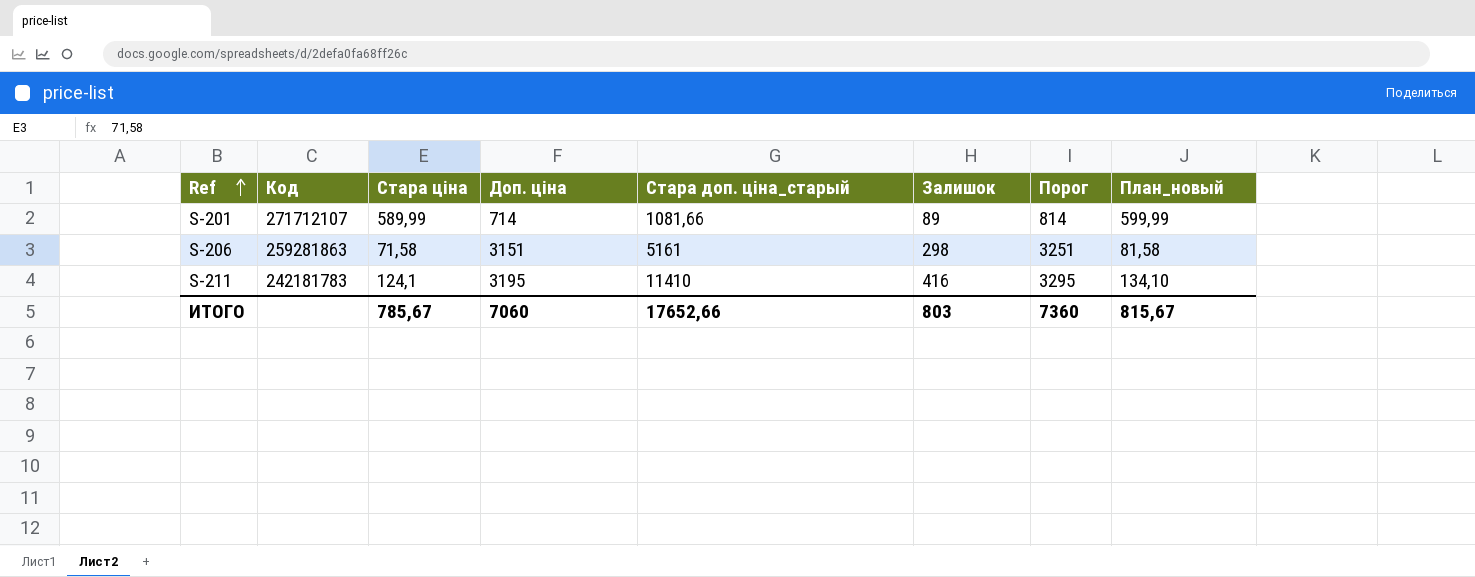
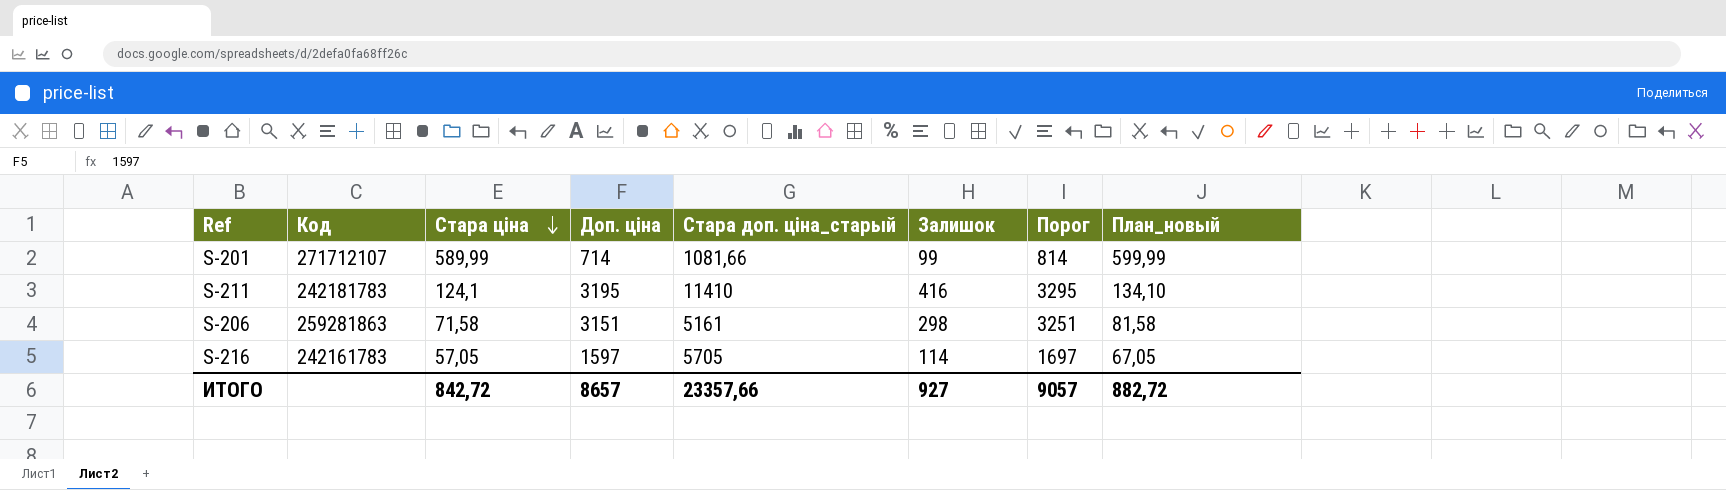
row order: Ref ascending -> Стара ціна descending
S-201 | Залишок: 89 -> 99
row S-216: none -> 242161783 | 57,05 | 1597 | 5705 | 114 | 1697 | 67,05
ИТОГО | Стара ціна: 785,67 -> 842,72
ИТОГО | Доп. ціна: 7060 -> 8657
ИТОГО | Стара доп. ціна_старый: 17652,66 -> 23357,66
ИТОГО | Залишок: 803 -> 927
ИТОГО | Порог: 7360 -> 9057
ИТОГО | План_новый: 815,67 -> 882,72

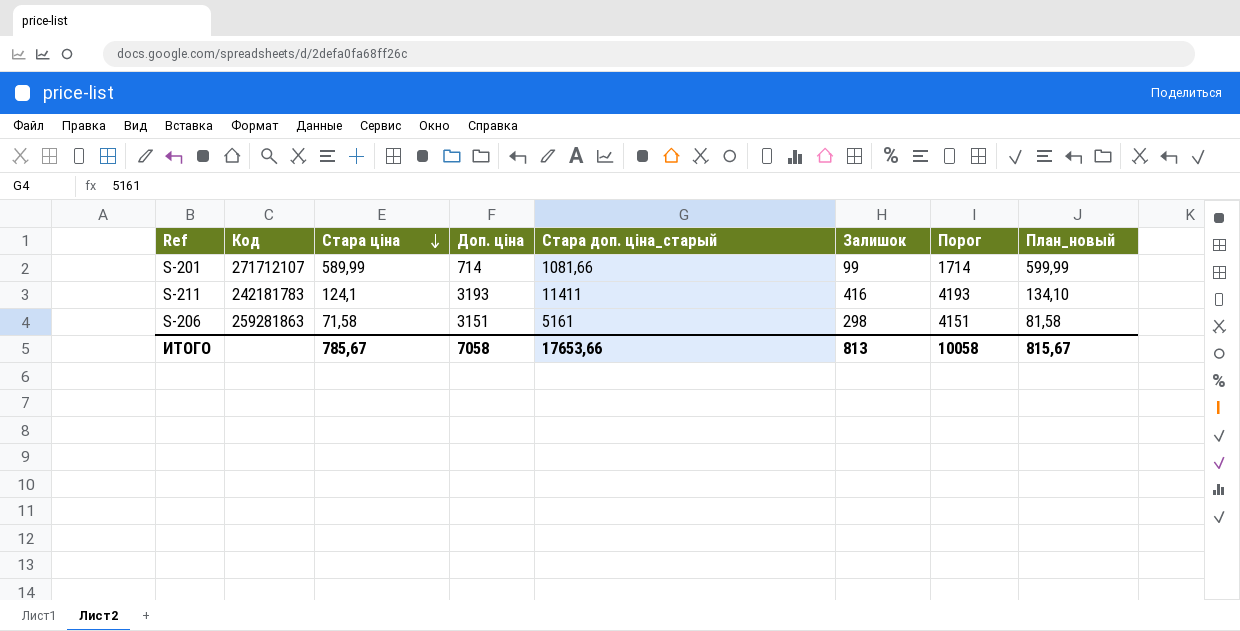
column Порог | formula: [Доп. ціна] + 100 -> [Доп. ціна] + 1000
row S-216: 242161783 | 57,05 | 1597 | 5705 | 114 | 1697 | 67,05 -> none
S-211 | Доп. ціна: 3195 -> 3193
S-211 | Стара доп. ціна_старый: 11410 -> 11411
ИТОГО | Стара ціна: 842,72 -> 785,67
ИТОГО | Доп. ціна: 8657 -> 7058
ИТОГО | Стара доп. ціна_старый: 23357,66 -> 17653,66
ИТОГО | Залишок: 927 -> 813
ИТОГО | Порог: 9057 -> 10058
ИТОГО | План_новый: 882,72 -> 815,67

